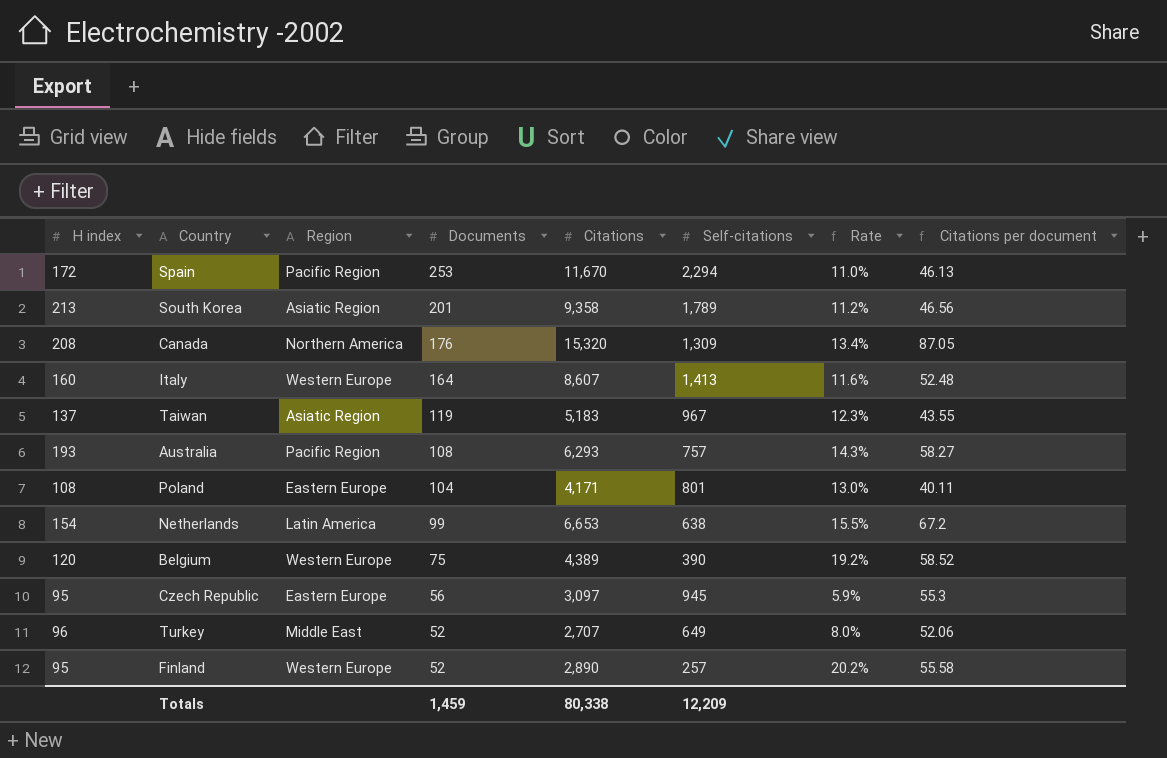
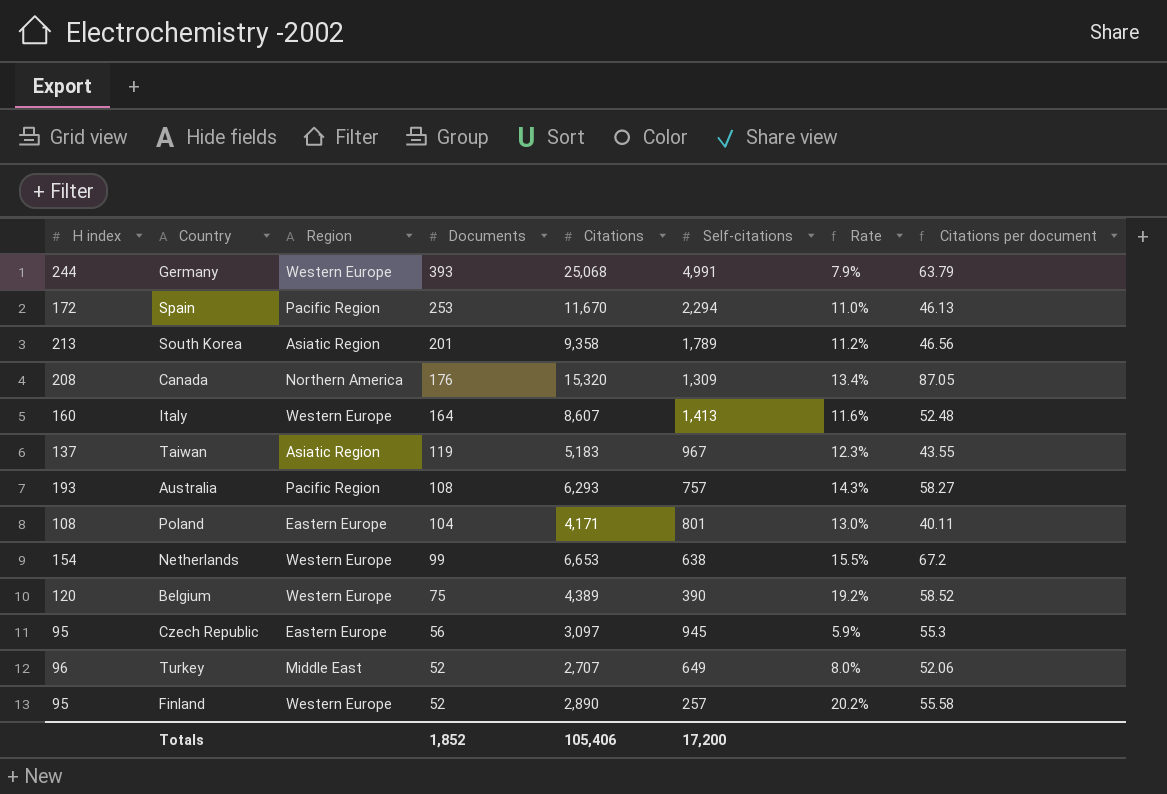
row Germany: none -> 244 | Western Europe | 393 | 25,068 | 4,991 | 7.9% | 63.79
Netherlands | Region: Latin America -> Western Europe
Totals | Documents: 1,459 -> 1,852
Totals | Citations: 80,338 -> 105,406
Totals | Self-citations: 12,209 -> 17,200

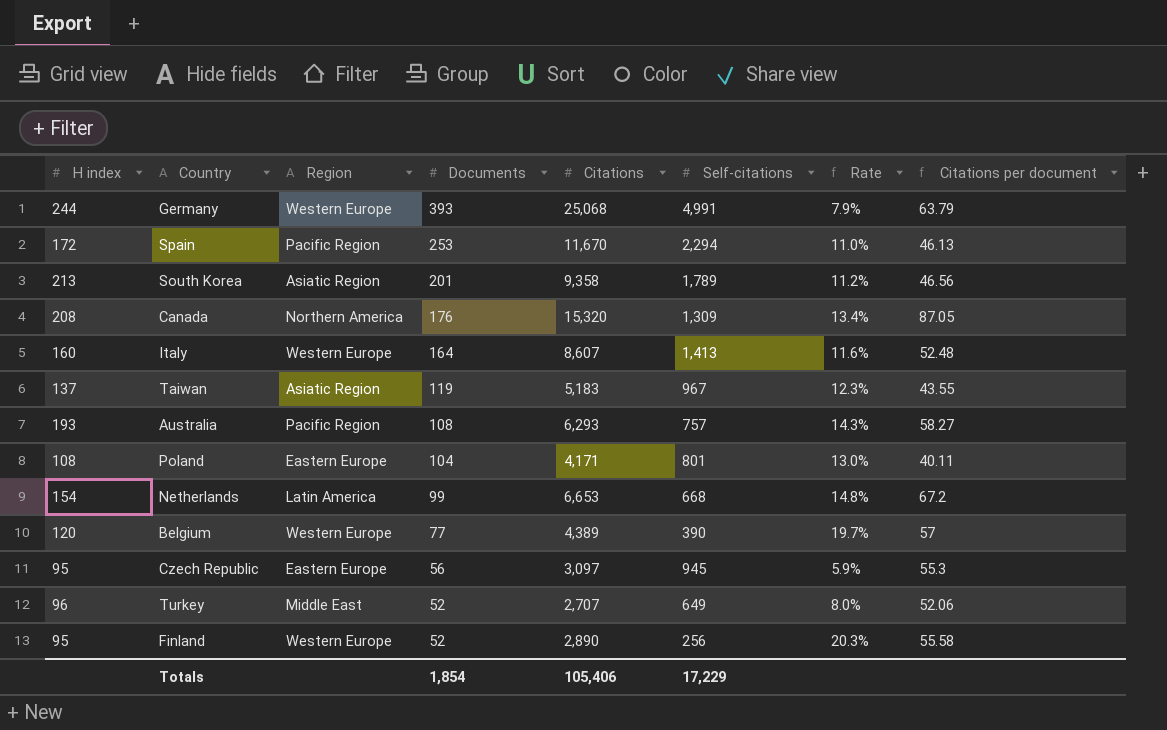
Netherlands | Region: Western Europe -> Latin America
Netherlands | Self-citations: 638 -> 668
Netherlands | Rate: 15.5% -> 14.8%
Belgium | Documents: 75 -> 77
Belgium | Rate: 19.2% -> 19.7%
Belgium | Citations per document: 58.52 -> 57
Finland | Self-citations: 257 -> 256
Finland | Rate: 20.2% -> 20.3%
Totals | Documents: 1,852 -> 1,854
Totals | Self-citations: 17,200 -> 17,229

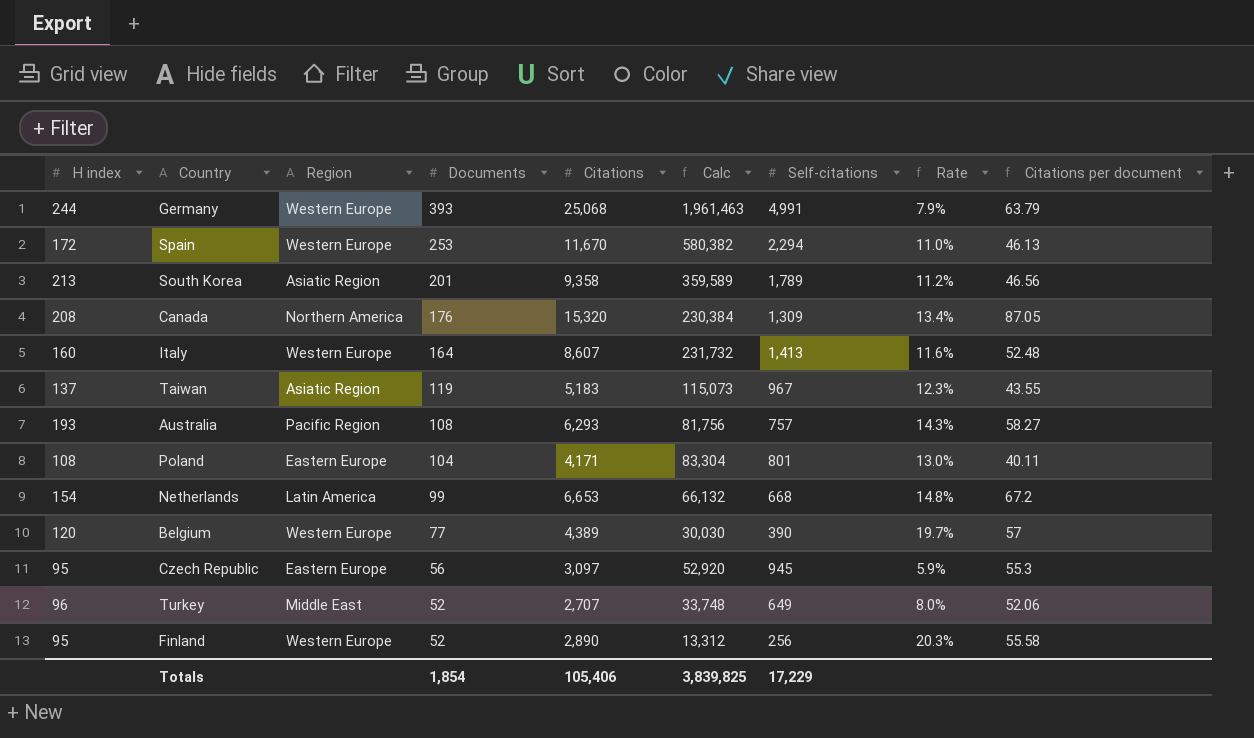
column Calc | formula: none -> [Documents] * [Self-citations]
Spain | Region: Pacific Region -> Western Europe

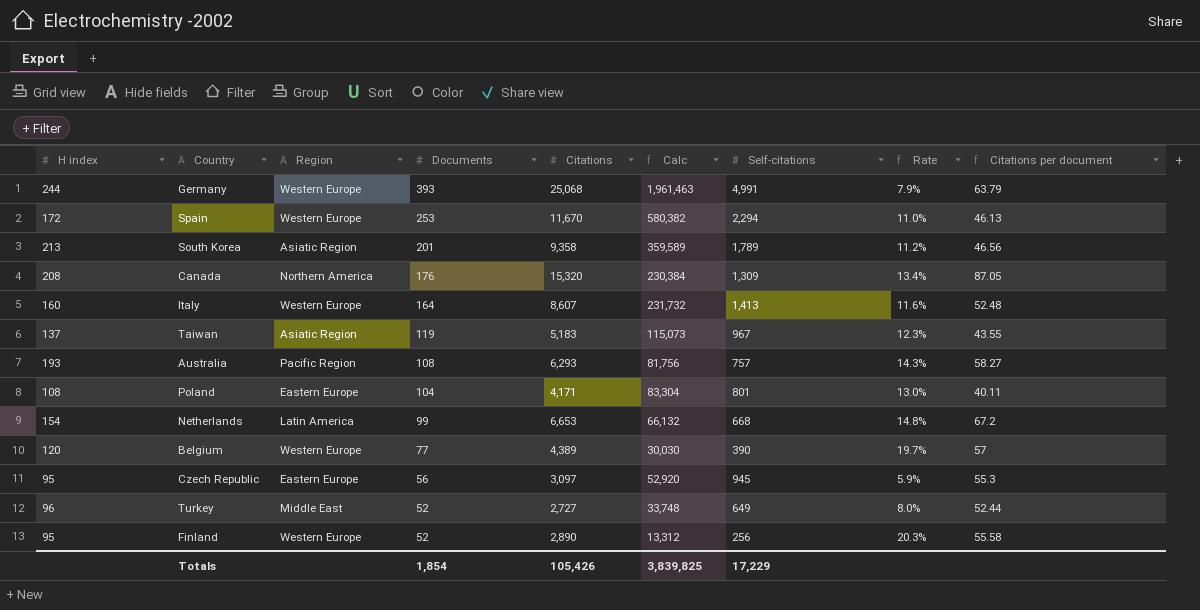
Turkey | Citations: 2,707 -> 2,727
Turkey | Citations per document: 52.06 -> 52.44
Totals | Citations: 105,406 -> 105,426

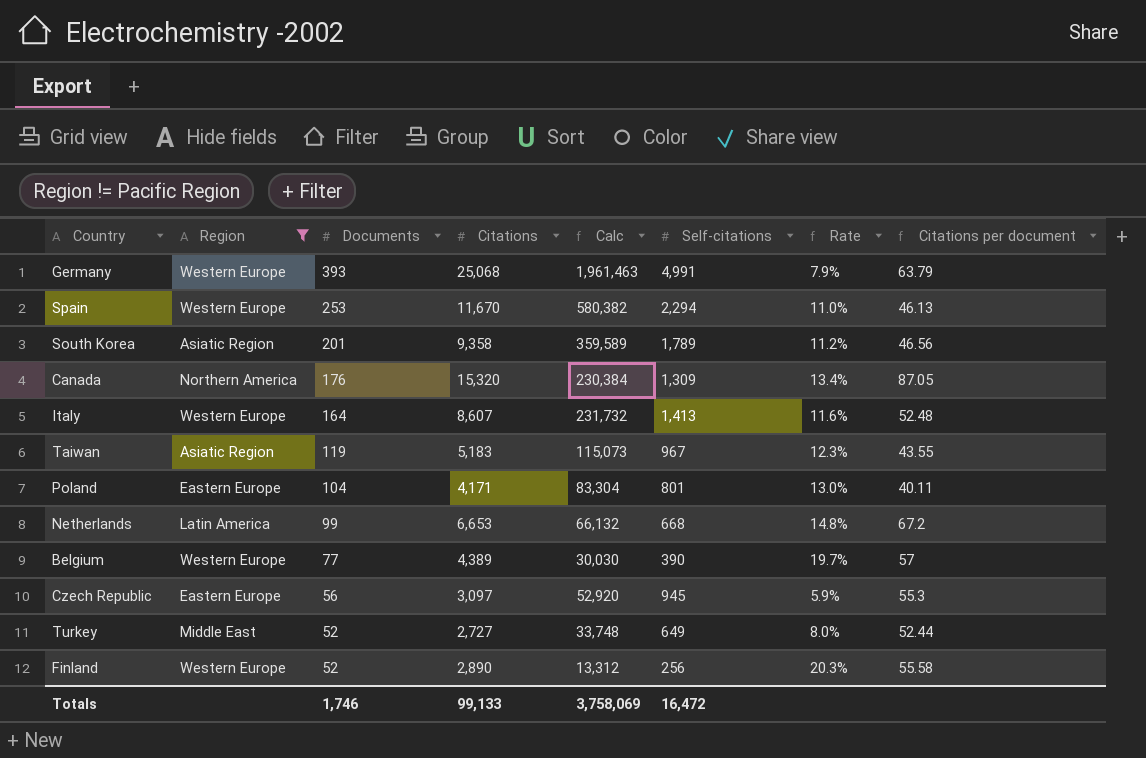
filter: none -> Region != Pacific Region
column H index | position: 1 -> none
Totals | Documents: 1,854 -> 1,746
Totals | Citations: 105,426 -> 99,133
Totals | Calc: 3,839,825 -> 3,758,069
Totals | Self-citations: 17,229 -> 16,472

